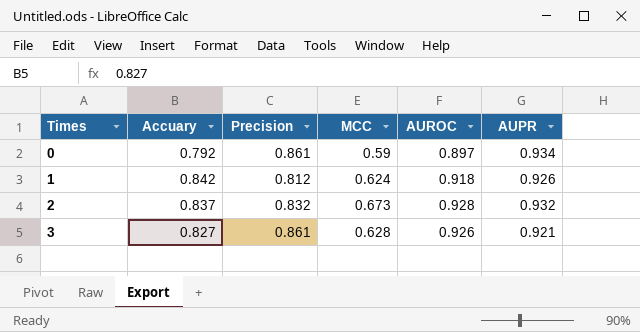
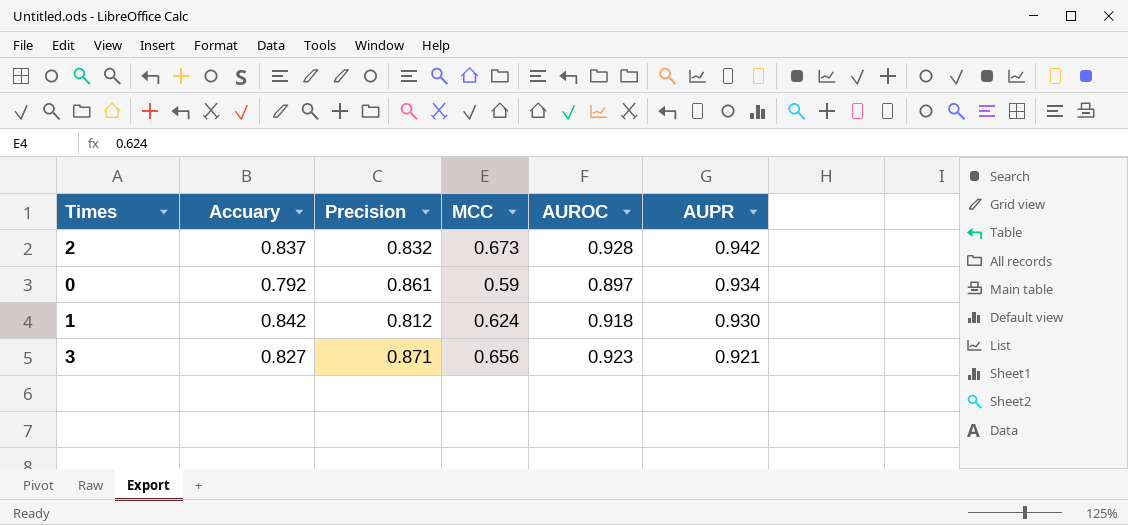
row order: Times ascending -> AUPR descending
2 | AUPR: 0.932 -> 0.942
1 | AUPR: 0.926 -> 0.930
3 | Precision: 0.861 -> 0.871
3 | MCC: 0.628 -> 0.656
3 | AUROC: 0.926 -> 0.923

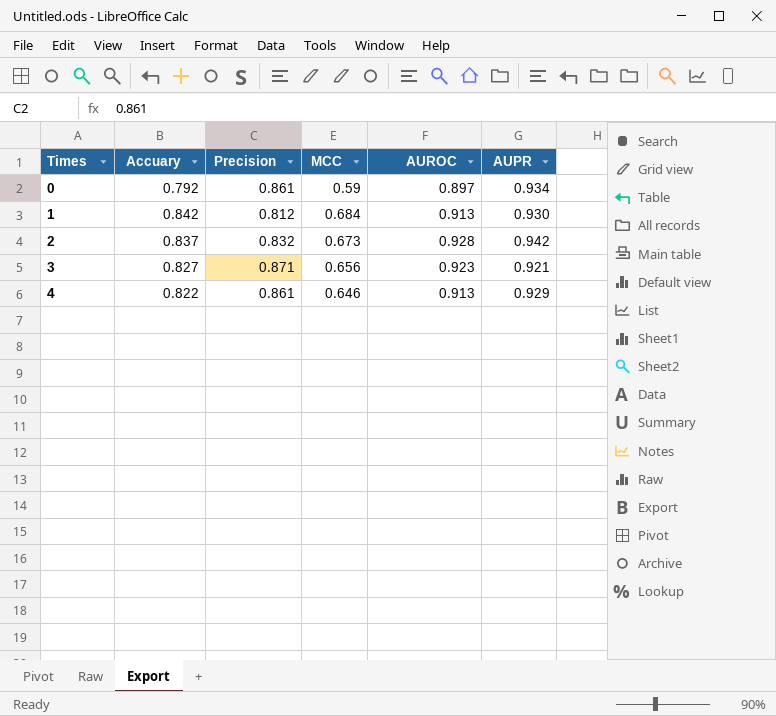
row order: AUPR descending -> Times ascending
1 | MCC: 0.624 -> 0.684
1 | AUROC: 0.918 -> 0.913
row 4: none -> 0.822 | 0.861 | 0.646 | 0.913 | 0.929

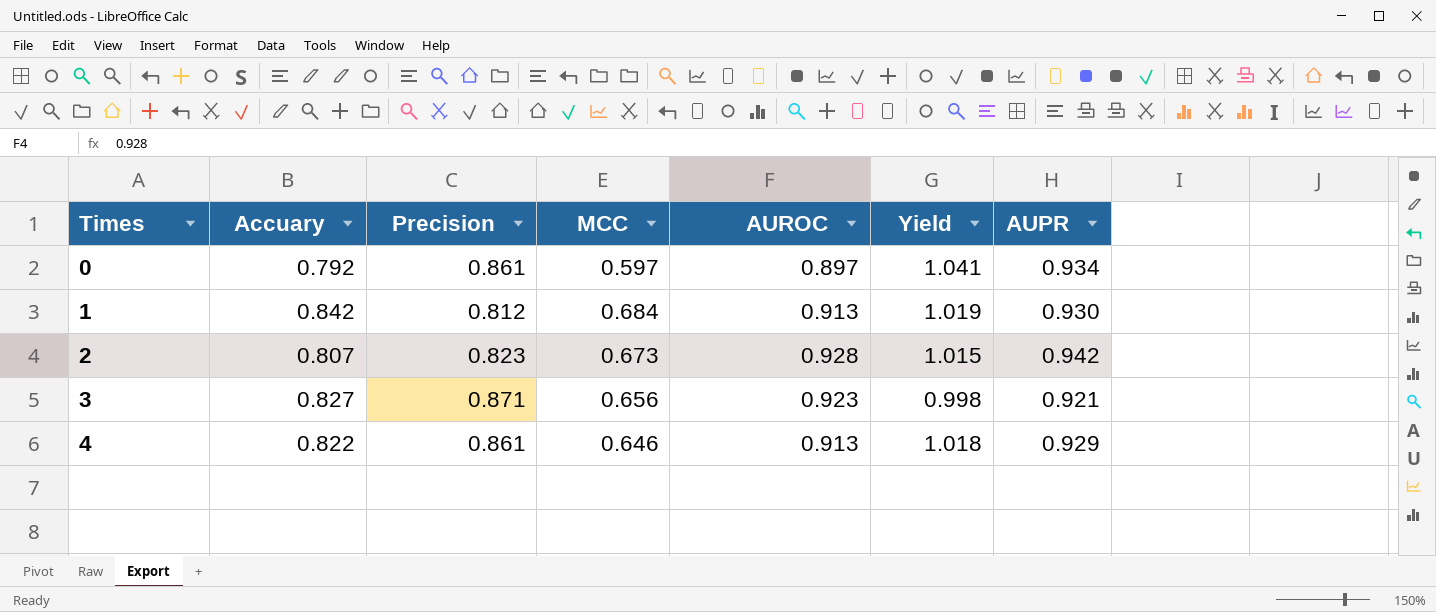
column Yield | formula: none -> [AUPR] / [AUROC]
0 | MCC: 0.59 -> 0.597
2 | Accuary: 0.837 -> 0.807
2 | Precision: 0.832 -> 0.823

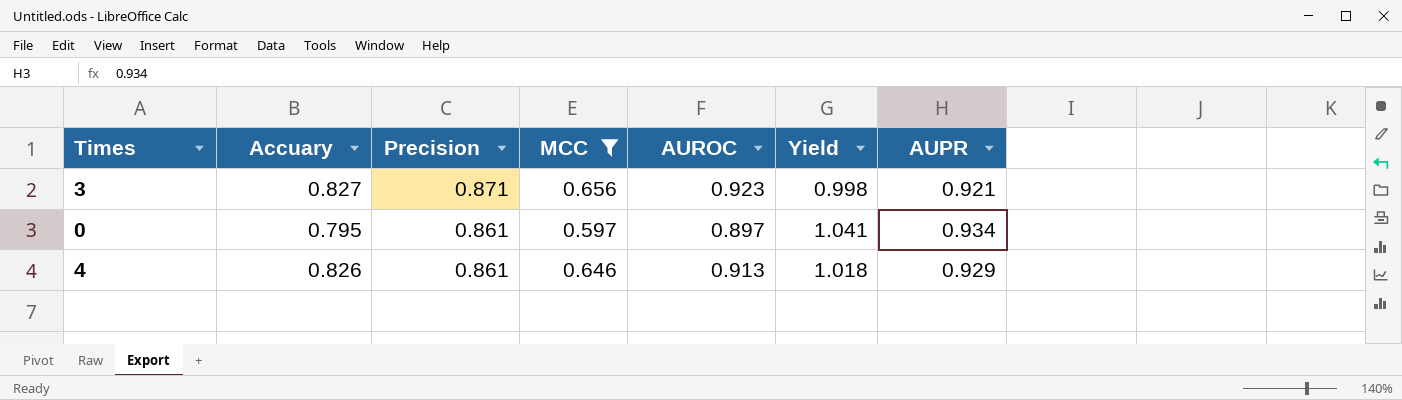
filter: none -> MCC <= 0.656
row order: Times ascending -> Precision descending
0 | Accuary: 0.792 -> 0.795
4 | Accuary: 0.822 -> 0.826

